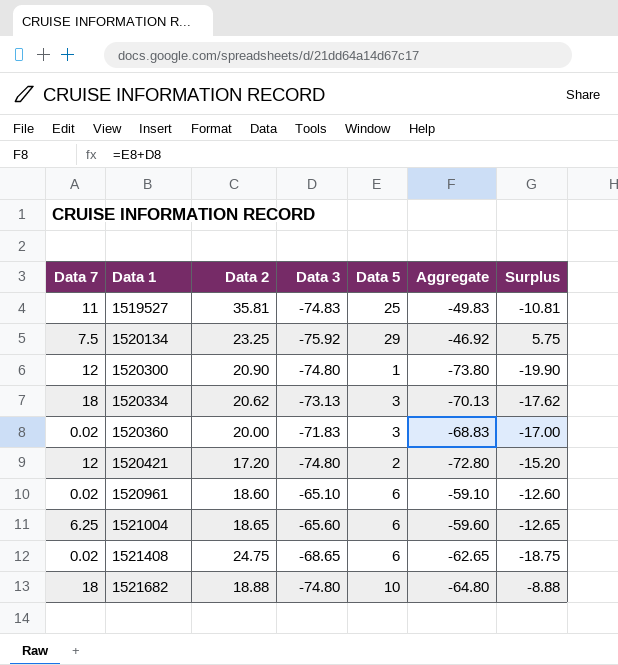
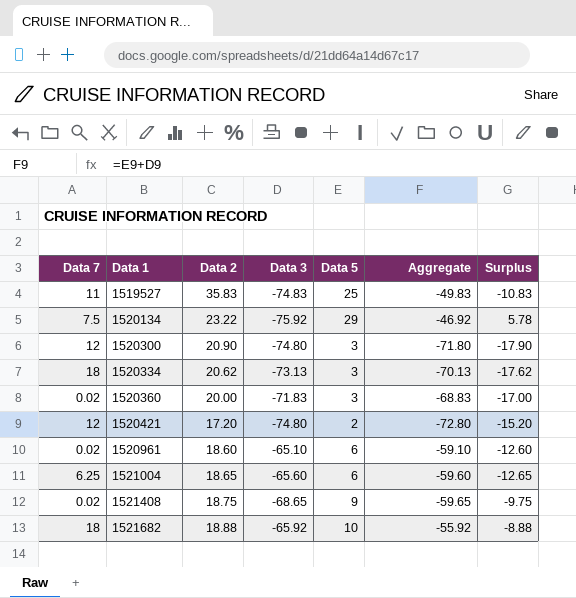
1519527 | Data 2: 35.81 -> 35.83
1519527 | Surplus: -10.81 -> -10.83
1520134 | Data 2: 23.25 -> 23.22
1520134 | Surplus: 5.75 -> 5.78
1520300 | Data 5: 1 -> 3
1520300 | Aggregate: -73.80 -> -71.80
1520300 | Surplus: -19.90 -> -17.90
1521408 | Data 2: 24.75 -> 18.75
1521408 | Data 5: 6 -> 9
1521408 | Aggregate: -62.65 -> -59.65
1521408 | Surplus: -18.75 -> -9.75
1521682 | Data 3: -74.80 -> -65.92
1521682 | Aggregate: -64.80 -> -55.92

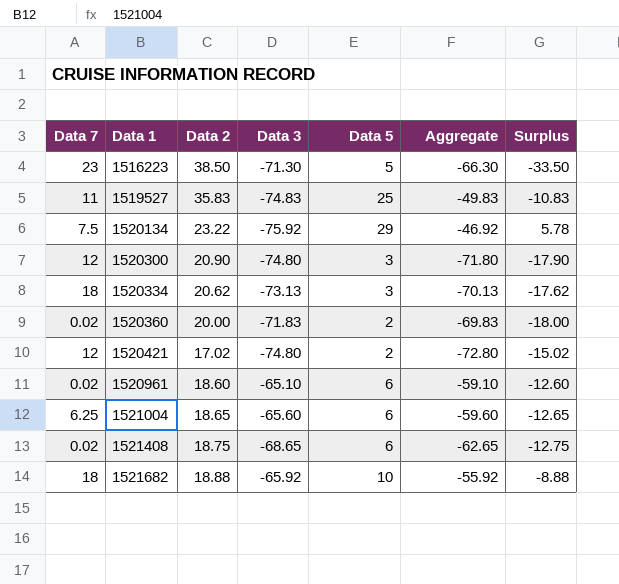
row 1516223: none -> 23 | 38.50 | -71.30 | 5 | -66.30 | -33.50
1520360 | Data 5: 3 -> 2
1520360 | Aggregate: -68.83 -> -69.83
1520360 | Surplus: -17.00 -> -18.00
1520421 | Data 2: 17.20 -> 17.02
1520421 | Surplus: -15.20 -> -15.02
1521408 | Data 5: 9 -> 6
1521408 | Aggregate: -59.65 -> -62.65
1521408 | Surplus: -9.75 -> -12.75

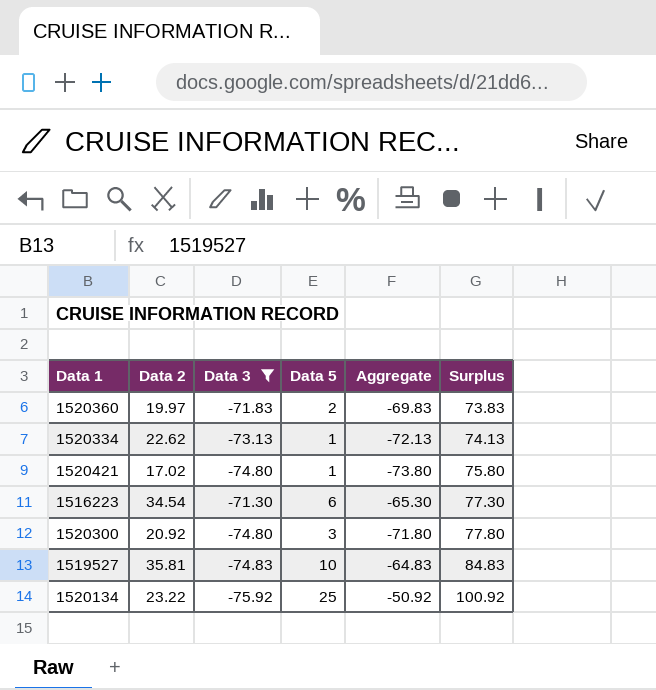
filter: none -> Data 3 <= -71.30
row order: Data 1 ascending -> Surplus ascending
column Data 7 | position: 1 -> none
column Surplus | formula: [Data 5] - [Data 2] -> [Data 5] - [Data 3]
1520360 | Data 2: 20.00 -> 19.97
1520334 | Data 2: 20.62 -> 22.62
1520334 | Data 5: 3 -> 1
1520334 | Aggregate: -70.13 -> -72.13
1520421 | Data 5: 2 -> 1
1520421 | Aggregate: -72.80 -> -73.80
1516223 | Data 2: 38.50 -> 34.54
1516223 | Data 5: 5 -> 6
1516223 | Aggregate: -66.30 -> -65.30
1520300 | Data 2: 20.90 -> 20.92
1519527 | Data 2: 35.83 -> 35.81
1519527 | Data 5: 25 -> 10
1519527 | Aggregate: -49.83 -> -64.83
1520134 | Data 5: 29 -> 25
1520134 | Aggregate: -46.92 -> -50.92

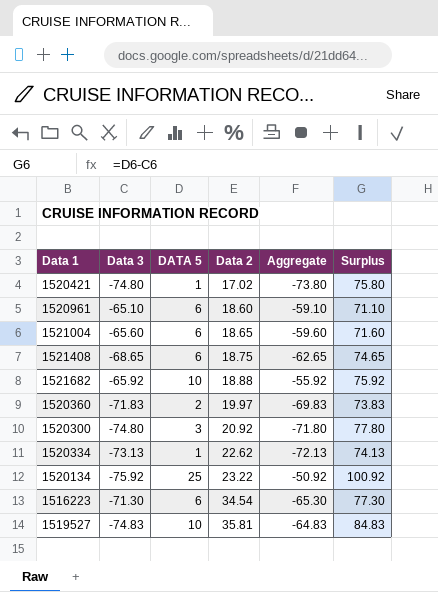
filter: Data 3 <= -71.30 -> none
row order: Surplus ascending -> Data 2 ascending
column name: Data 5 -> DATA 5
column Data 2 | position: 2 -> 4

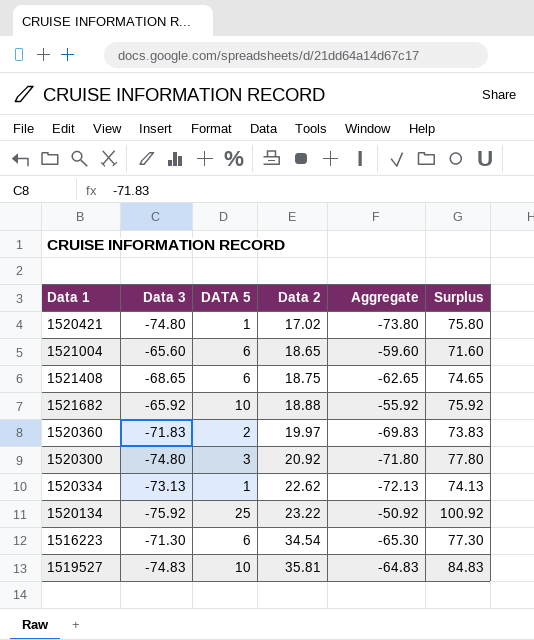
row 1520961: -65.10 | 6 | 18.60 | -59.10 | 71.10 -> none

